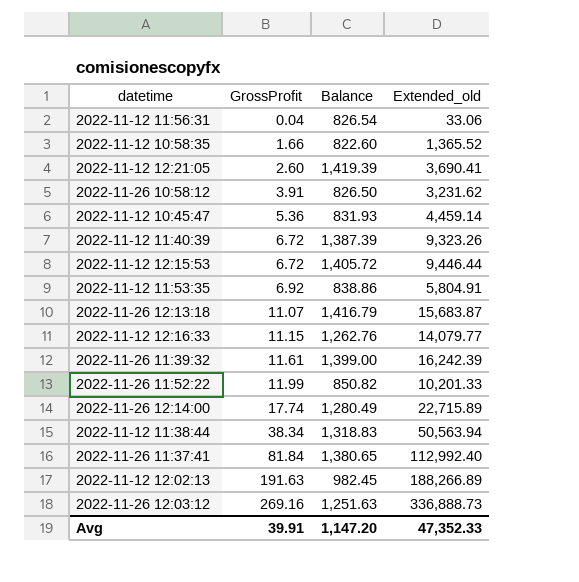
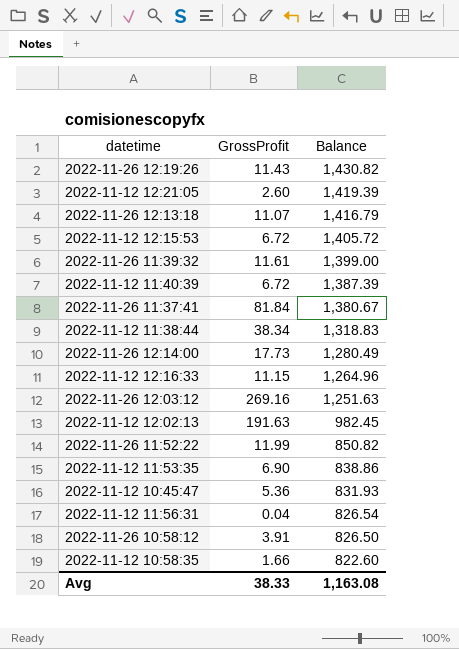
row order: GrossProfit ascending -> Balance descending
column Extended_old | formula: [GrossProfit] * [Balance] -> none
row 2022-11-26 12:19:26: none -> 11.43 | 1,430.82
2022-11-26 11:37:41 | Balance: 1,380.65 -> 1,380.67
2022-11-26 12:14:00 | GrossProfit: 17.74 -> 17.73
2022-11-12 12:16:33 | Balance: 1,262.76 -> 1,264.96
2022-11-12 11:53:35 | GrossProfit: 6.92 -> 6.90
Avg | GrossProfit: 39.91 -> 38.33
Avg | Balance: 1,147.20 -> 1,163.08

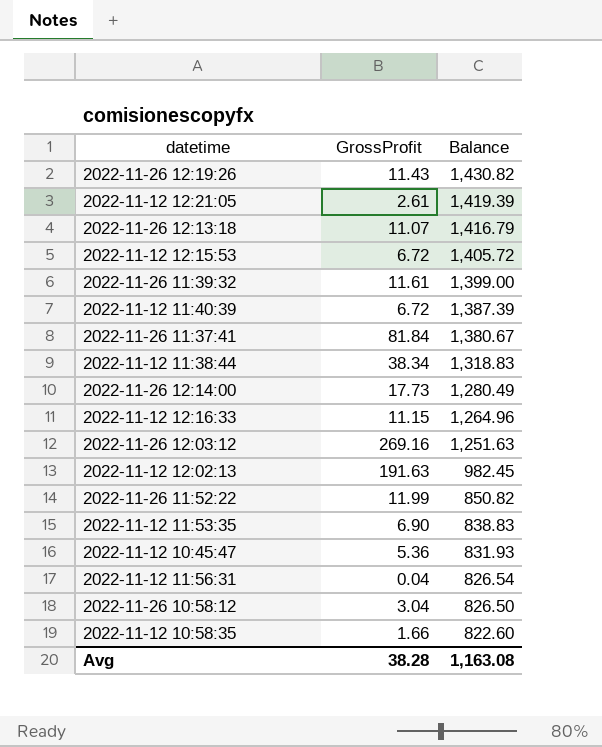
2022-11-12 12:21:05 | GrossProfit: 2.60 -> 2.61
2022-11-12 11:53:35 | Balance: 838.86 -> 838.83
2022-11-26 10:58:12 | GrossProfit: 3.91 -> 3.04
Avg | GrossProfit: 38.33 -> 38.28

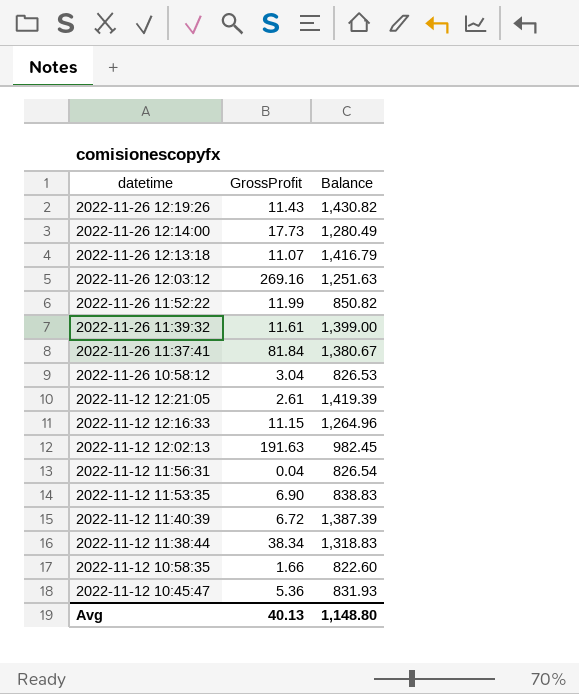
row order: Balance descending -> datetime descending
row 2022-11-12 12:15:53: 6.72 | 1,405.72 -> none
2022-11-26 10:58:12 | Balance: 826.50 -> 826.53
Avg | GrossProfit: 38.28 -> 40.13
Avg | Balance: 1,163.08 -> 1,148.80

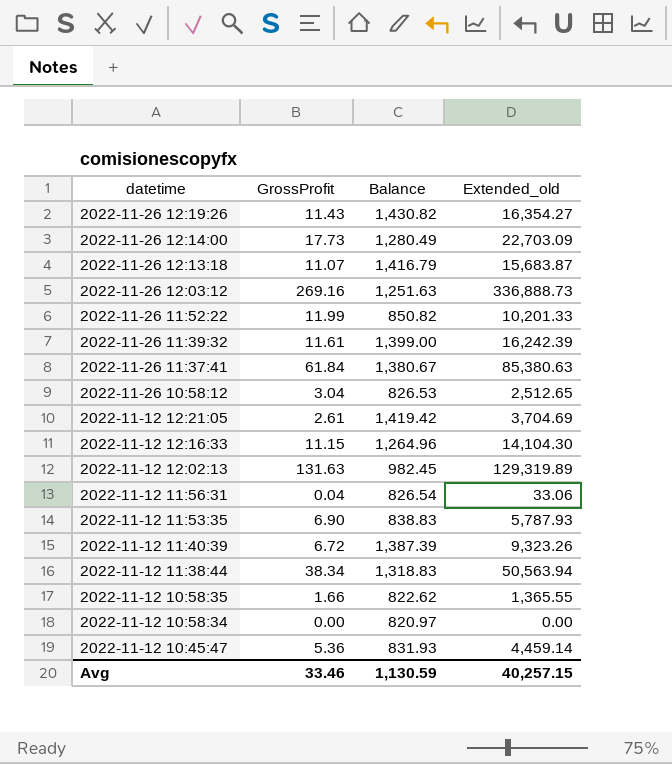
column Extended_old | formula: none -> [GrossProfit] * [Balance]
2022-11-26 11:37:41 | GrossProfit: 81.84 -> 61.84
2022-11-12 12:21:05 | Balance: 1,419.39 -> 1,419.42
2022-11-12 12:02:13 | GrossProfit: 191.63 -> 131.63
2022-11-12 10:58:35 | Balance: 822.60 -> 822.62
row 2022-11-12 10:58:34: none -> 0.00 | 820.97 | 0.00
Avg | GrossProfit: 40.13 -> 33.46
Avg | Balance: 1,148.80 -> 1,130.59

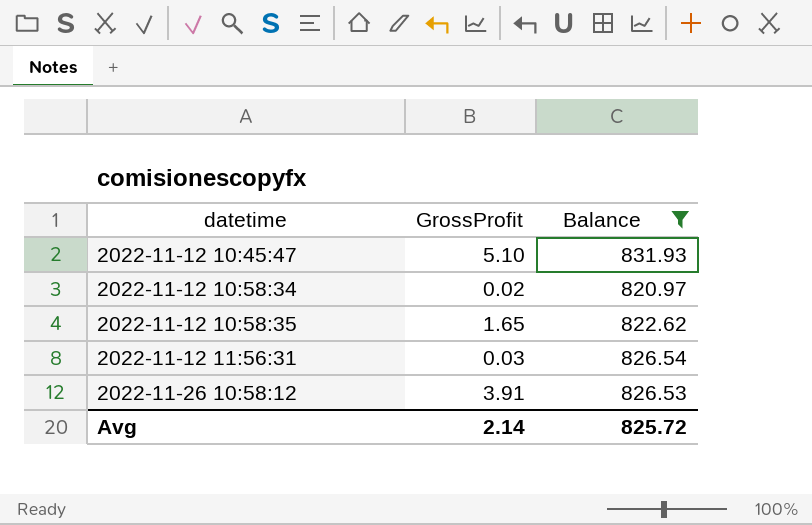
filter: none -> Balance <= 831.93
row order: datetime descending -> datetime ascending
column Extended_old | formula: [GrossProfit] * [Balance] -> none
2022-11-12 10:45:47 | GrossProfit: 5.36 -> 5.10
2022-11-12 10:58:34 | GrossProfit: 0.00 -> 0.02
2022-11-12 10:58:35 | GrossProfit: 1.66 -> 1.65
2022-11-12 11:56:31 | GrossProfit: 0.04 -> 0.03
2022-11-26 10:58:12 | GrossProfit: 3.04 -> 3.91
Avg | GrossProfit: 33.46 -> 2.14
Avg | Balance: 1,130.59 -> 825.72

